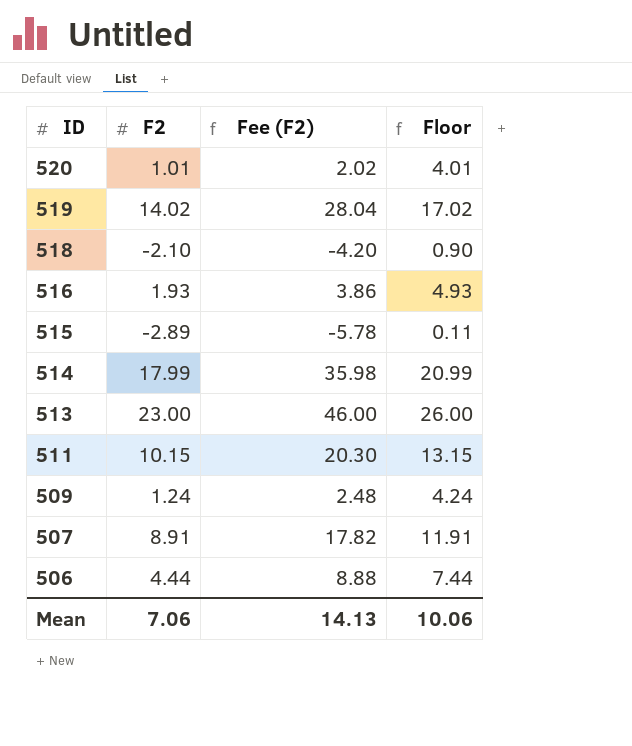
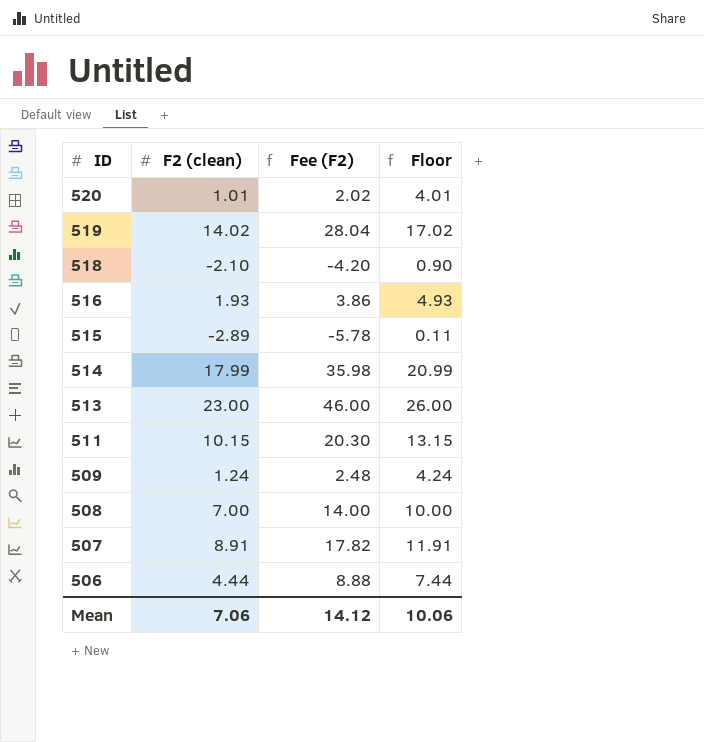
column name: F2 -> F2 (clean)
row 508: none -> 7.00 | 14.00 | 10.00
Mean | Fee (F2): 14.13 -> 14.12

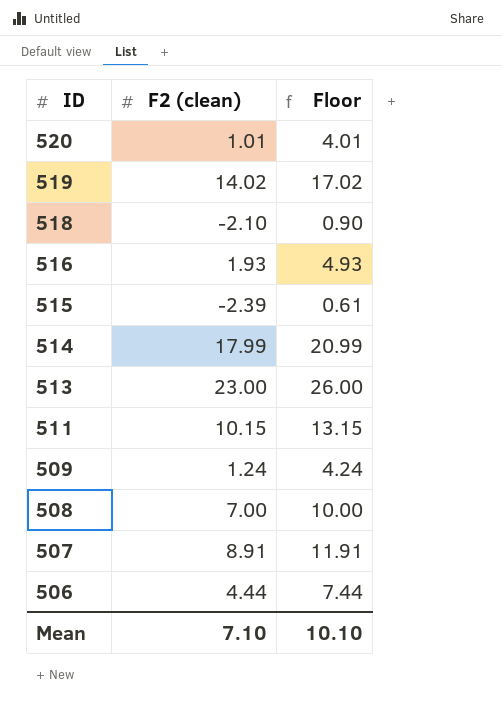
column Fee (F2) | formula: [F2 (clean)] * 2 -> none
515 | F2 (clean): -2.89 -> -2.39
515 | Floor: 0.11 -> 0.61
Mean | F2 (clean): 7.06 -> 7.10
Mean | Floor: 10.06 -> 10.10

